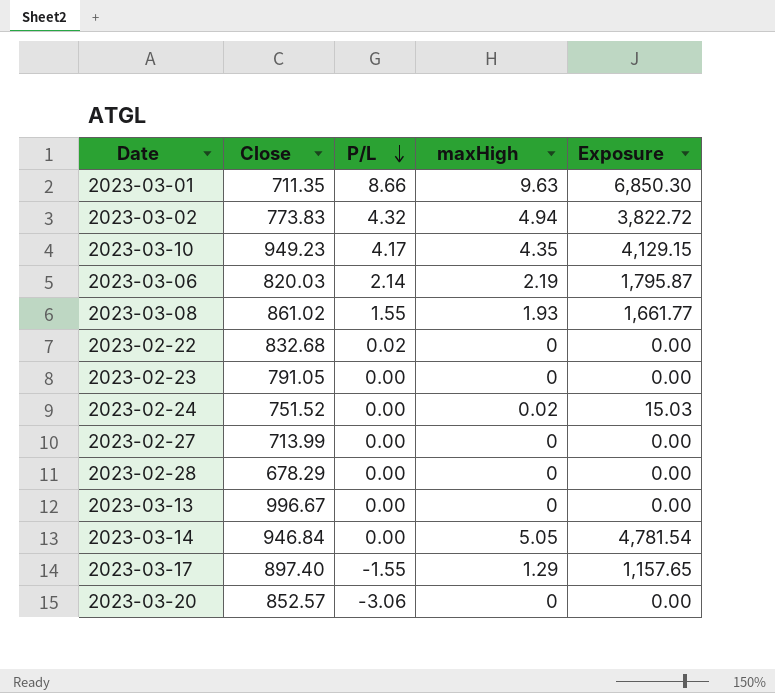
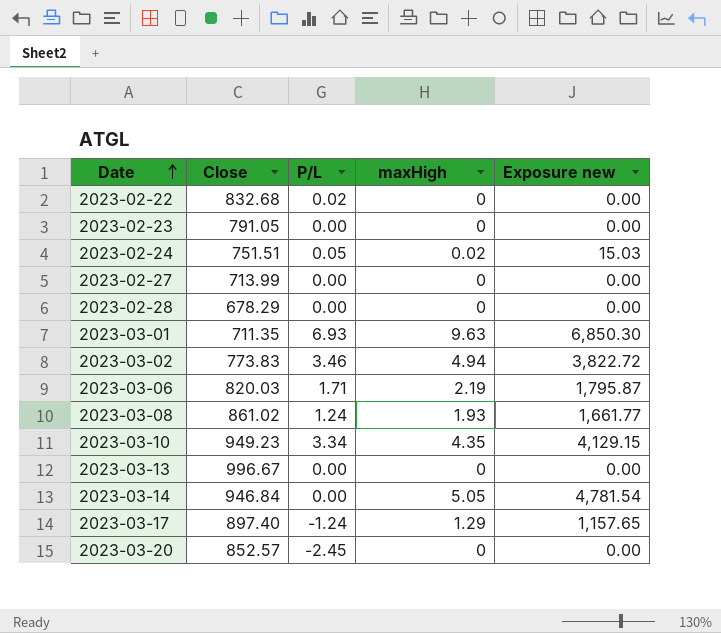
row order: P/L descending -> Date ascending
column name: Exposure -> Exposure new
2023-02-24 | Close: 751.52 -> 751.51
2023-02-24 | P/L: 0.00 -> 0.05
2023-03-01 | P/L: 8.66 -> 6.93
2023-03-02 | P/L: 4.32 -> 3.46
2023-03-06 | P/L: 2.14 -> 1.71
2023-03-08 | P/L: 1.55 -> 1.24
2023-03-10 | P/L: 4.17 -> 3.34
2023-03-17 | P/L: -1.55 -> -1.24
2023-03-20 | P/L: -3.06 -> -2.45

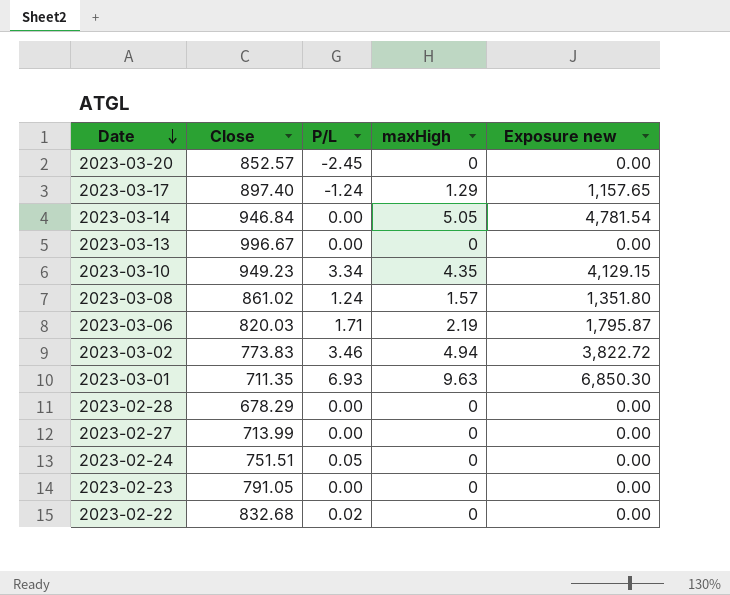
row order: Date ascending -> Date descending
2023-03-08 | maxHigh: 1.93 -> 1.57
2023-03-08 | Exposure new: 1,661.77 -> 1,351.80
2023-02-24 | maxHigh: 0.02 -> 0
2023-02-24 | Exposure new: 15.03 -> 0.00

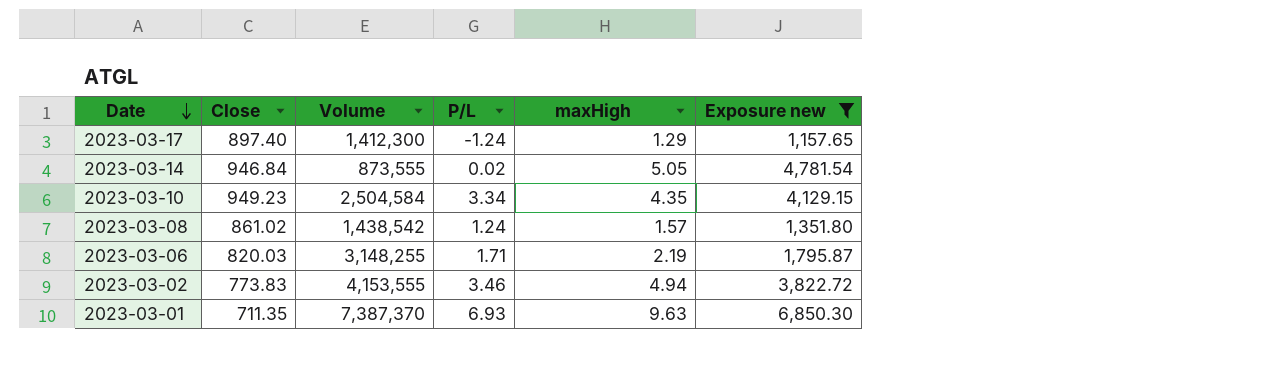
filter: none -> Exposure new != 0.00
column Volume | position: none -> 3
2023-03-14 | P/L: 0.00 -> 0.02

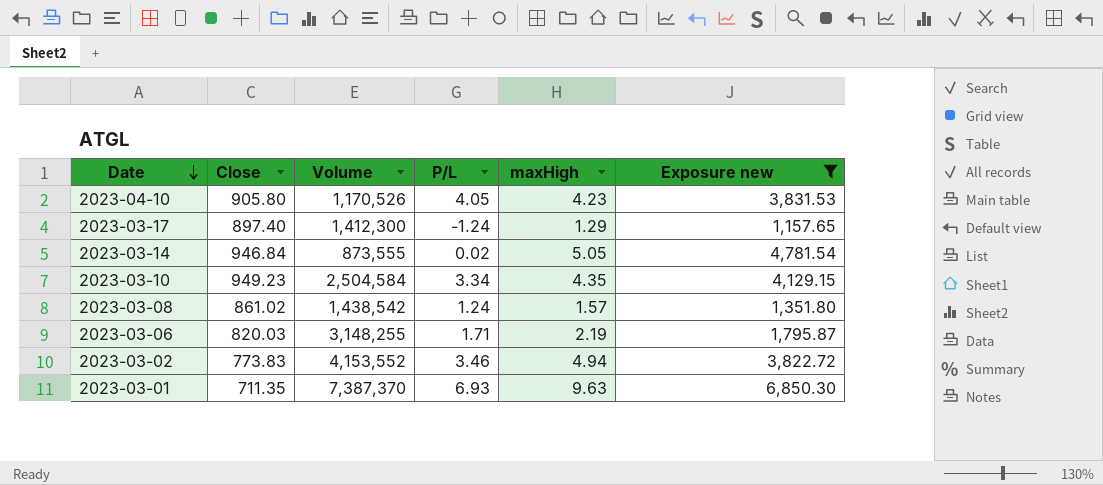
row 2023-04-10: none -> 905.80 | 1,170,526 | 4.05 | 4.23 | 3,831.53
2023-03-02 | Volume: 4,153,555 -> 4,153,552

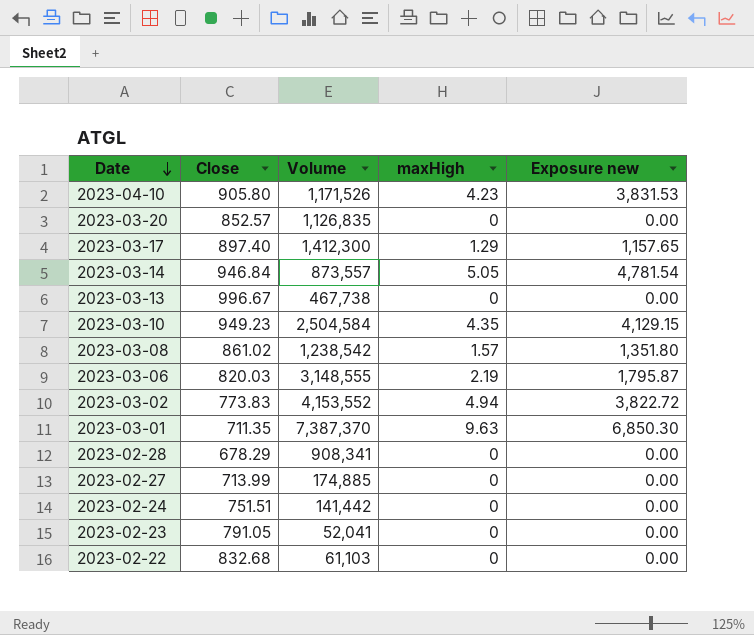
filter: Exposure new != 0.00 -> none
column P/L | position: 4 -> none
2023-04-10 | Volume: 1,170,526 -> 1,171,526
2023-03-14 | Volume: 873,555 -> 873,557
2023-03-08 | Volume: 1,438,542 -> 1,238,542
2023-03-06 | Volume: 3,148,255 -> 3,148,555

